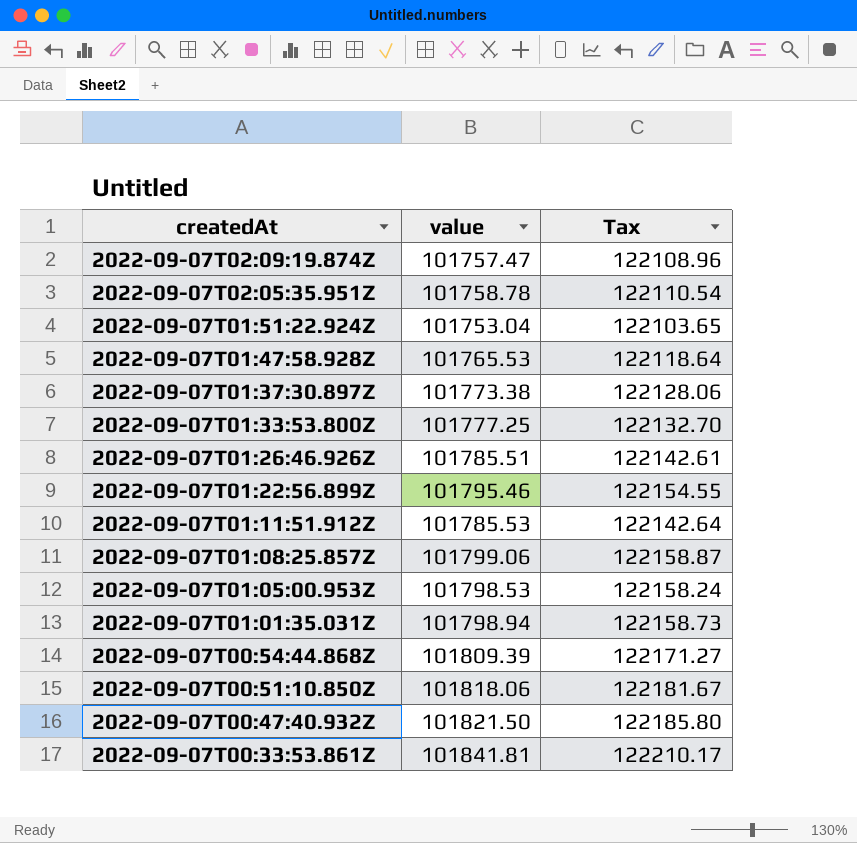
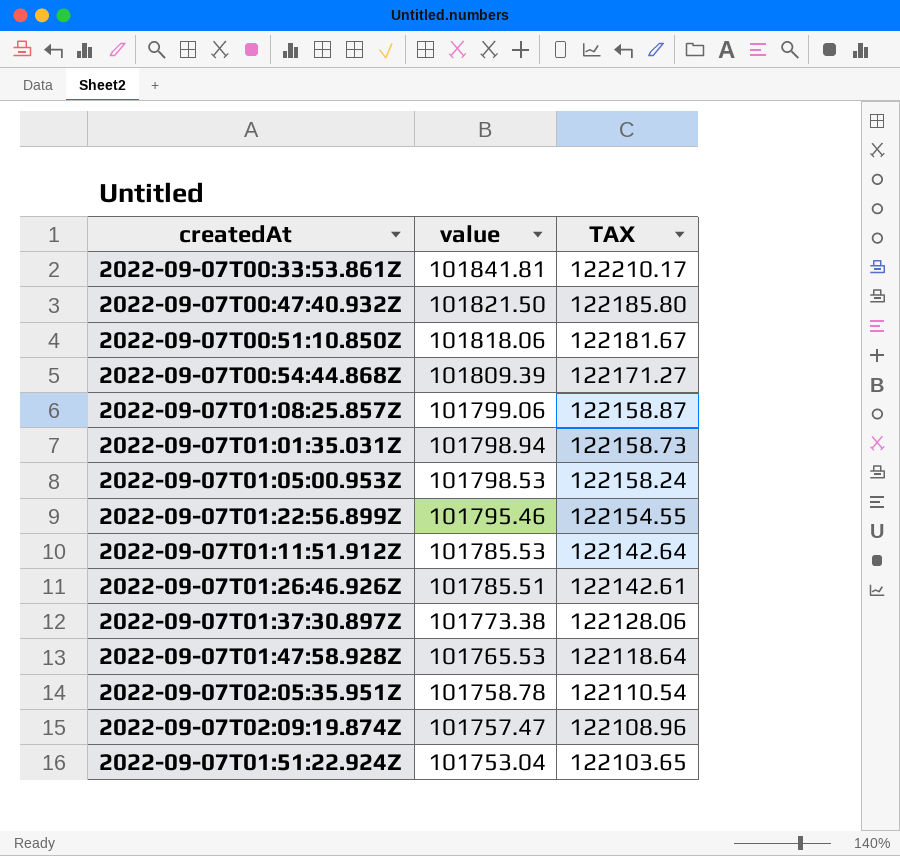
row order: createdAt descending -> value descending
column name: Tax -> TAX
row 2022-09-07T01:33:53.800Z: 101777.25 | 122132.70 -> none

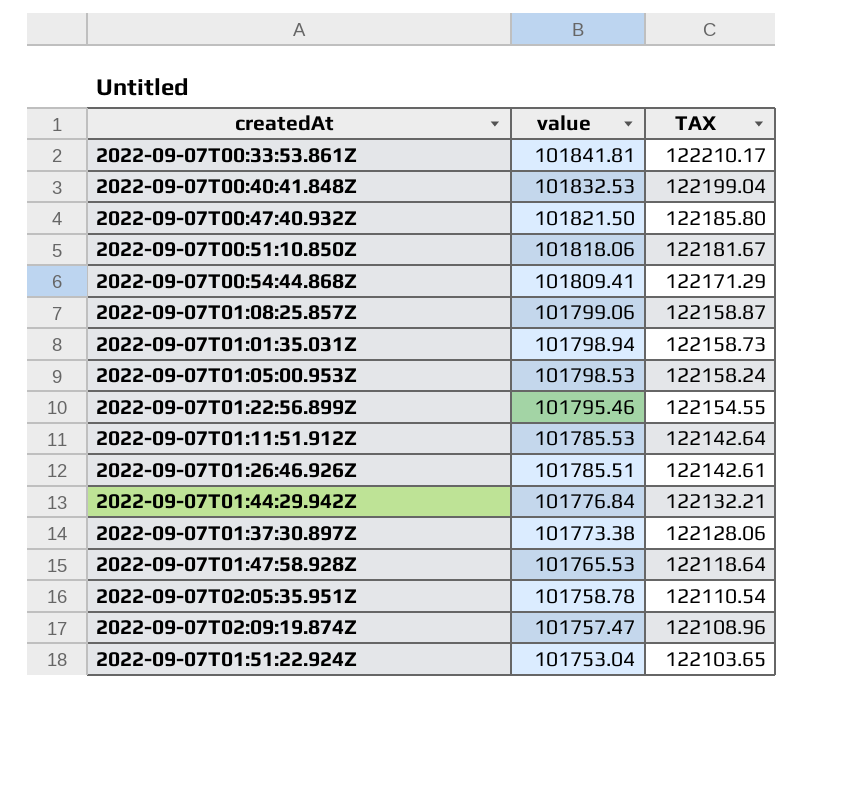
row 2022-09-07T00:40:41.848Z: none -> 101832.53 | 122199.04
2022-09-07T00:54:44.868Z | value: 101809.39 -> 101809.41
2022-09-07T00:54:44.868Z | TAX: 122171.27 -> 122171.29
row 2022-09-07T01:44:29.942Z: none -> 101776.84 | 122132.21

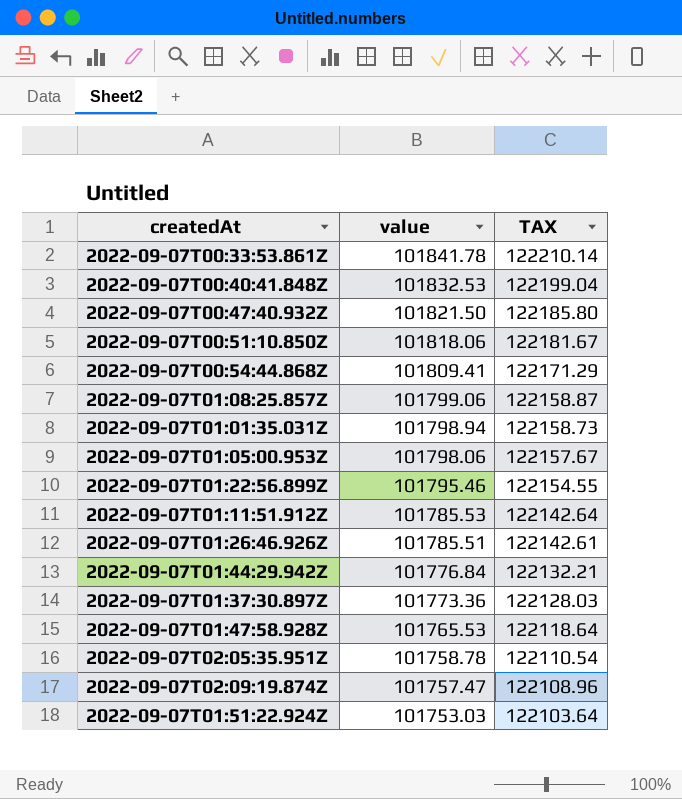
2022-09-07T00:33:53.861Z | value: 101841.81 -> 101841.78
2022-09-07T00:33:53.861Z | TAX: 122210.17 -> 122210.14
2022-09-07T01:05:00.953Z | value: 101798.53 -> 101798.06
2022-09-07T01:05:00.953Z | TAX: 122158.24 -> 122157.67
2022-09-07T01:37:30.897Z | value: 101773.38 -> 101773.36
2022-09-07T01:37:30.897Z | TAX: 122128.06 -> 122128.03
2022-09-07T01:51:22.924Z | value: 101753.04 -> 101753.03
2022-09-07T01:51:22.924Z | TAX: 122103.65 -> 122103.64

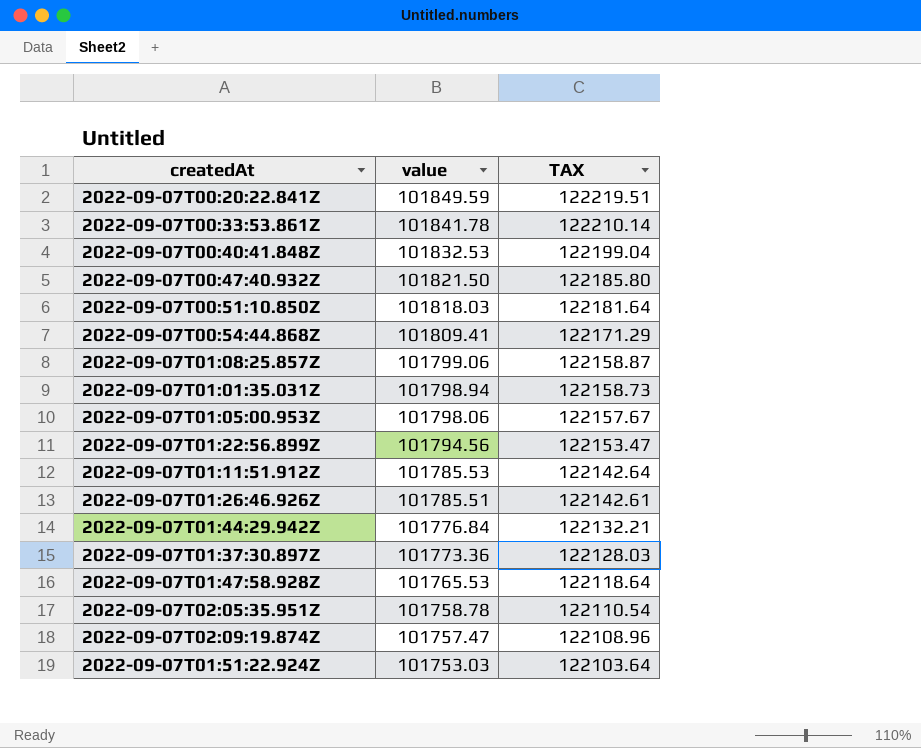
row 2022-09-07T00:20:22.841Z: none -> 101849.59 | 122219.51
2022-09-07T00:51:10.850Z | value: 101818.06 -> 101818.03
2022-09-07T00:51:10.850Z | TAX: 122181.67 -> 122181.64
2022-09-07T01:22:56.899Z | value: 101795.46 -> 101794.56
2022-09-07T01:22:56.899Z | TAX: 122154.55 -> 122153.47

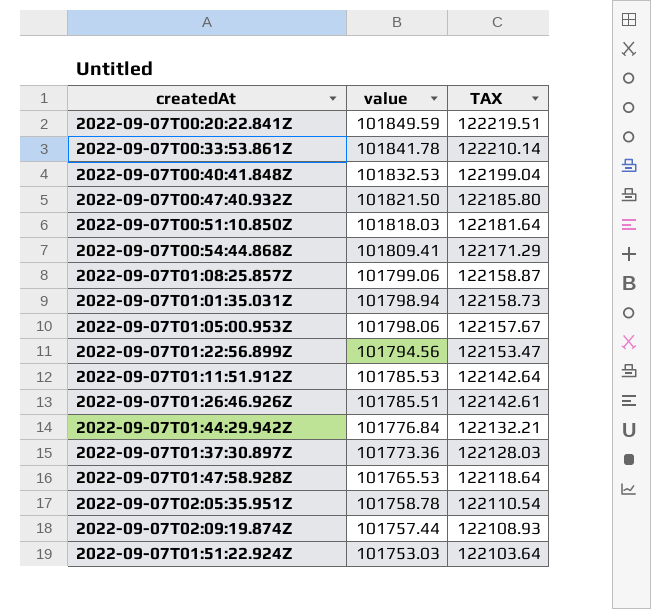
2022-09-07T02:09:19.874Z | value: 101757.47 -> 101757.44
2022-09-07T02:09:19.874Z | TAX: 122108.96 -> 122108.93

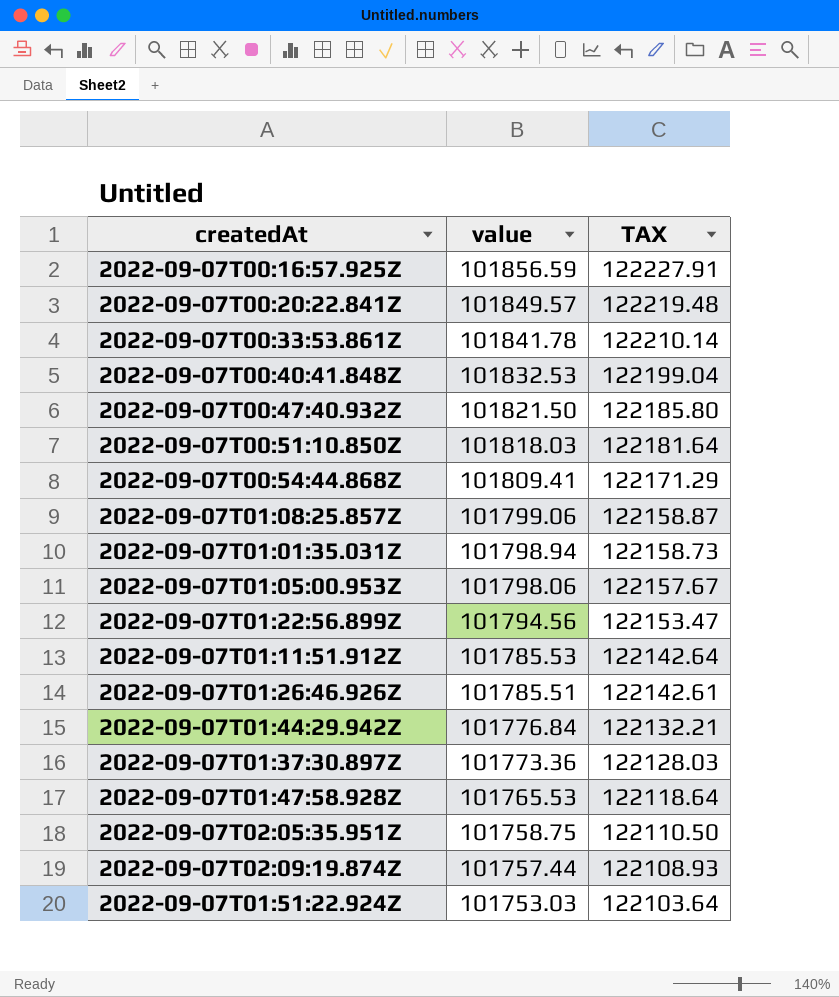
row 2022-09-07T00:16:57.925Z: none -> 101856.59 | 122227.91
2022-09-07T00:20:22.841Z | value: 101849.59 -> 101849.57
2022-09-07T00:20:22.841Z | TAX: 122219.51 -> 122219.48
2022-09-07T02:05:35.951Z | value: 101758.78 -> 101758.75
2022-09-07T02:05:35.951Z | TAX: 122110.54 -> 122110.50

